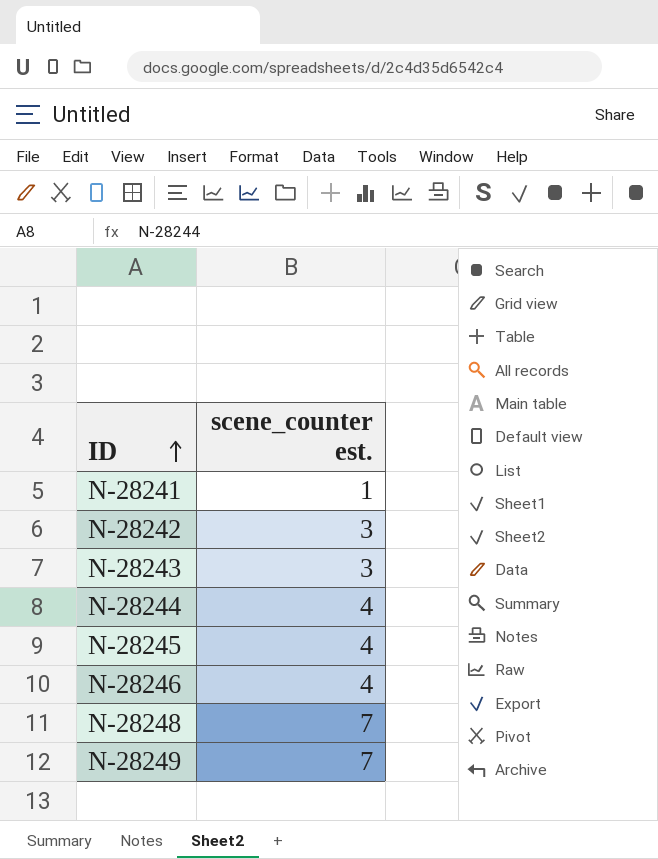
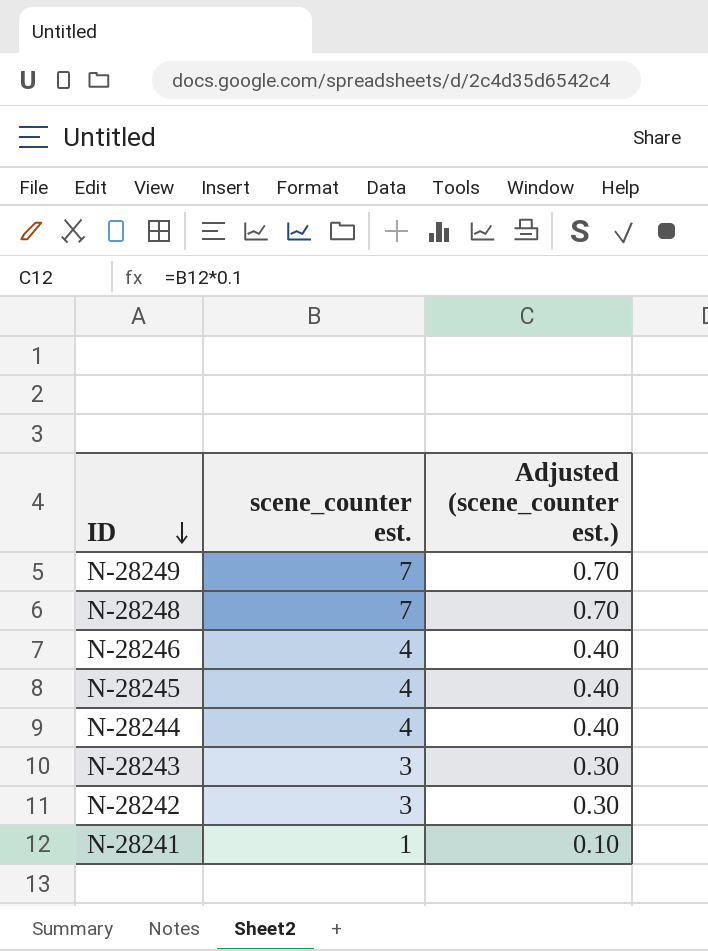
row order: ID ascending -> ID descending
column Adjusted (scene_counter est.) | formula: none -> [scene_counter est.] * 0.1

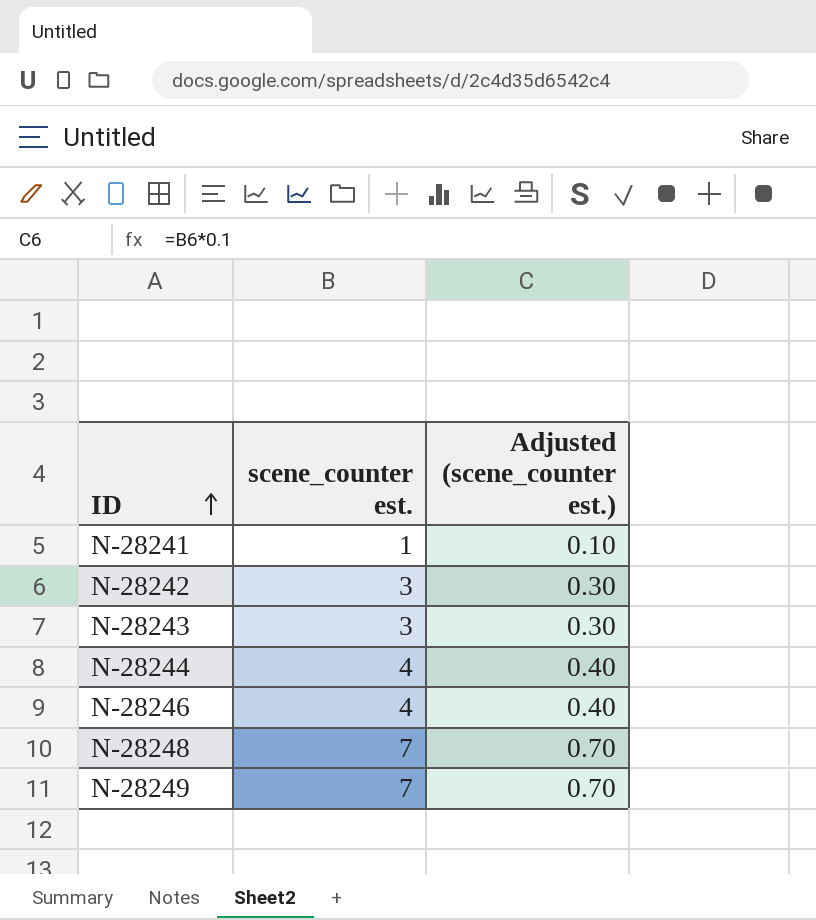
row order: ID descending -> ID ascending
row N-28245: 4 | 0.40 -> none

